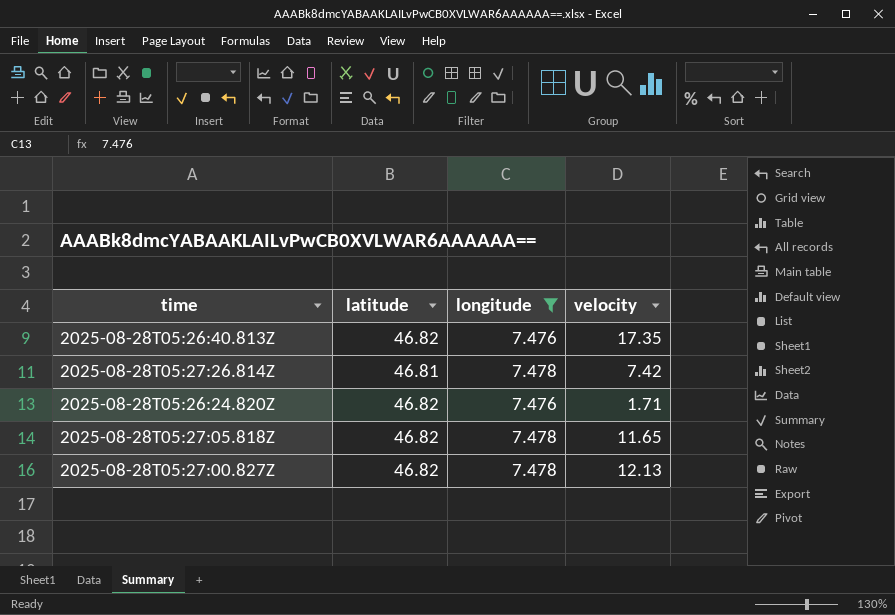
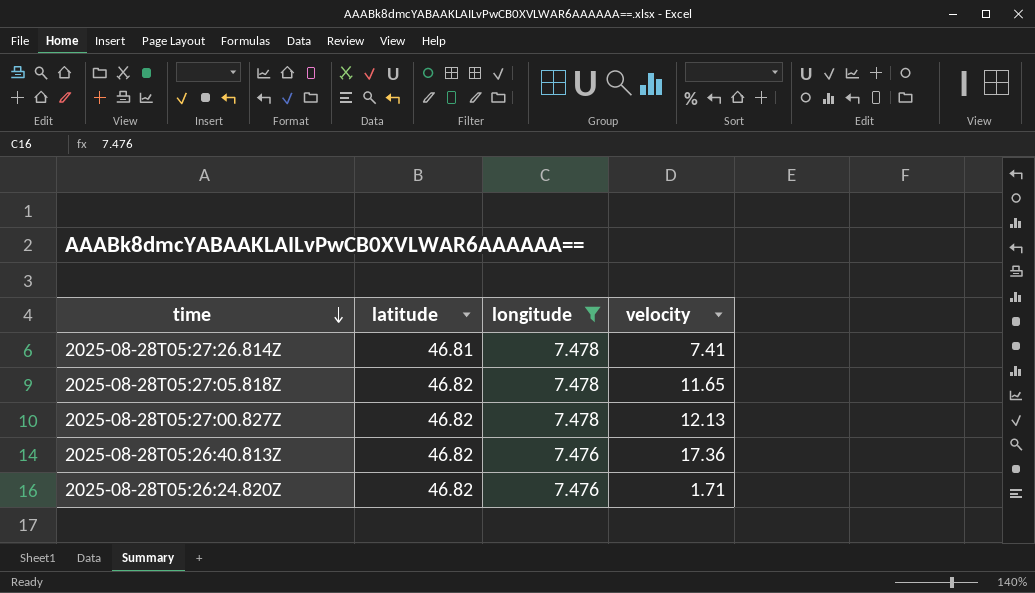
row order: none -> time descending
2025-08-28T05:27:26.814Z | velocity: 7.42 -> 7.41
2025-08-28T05:26:40.813Z | velocity: 17.35 -> 17.36

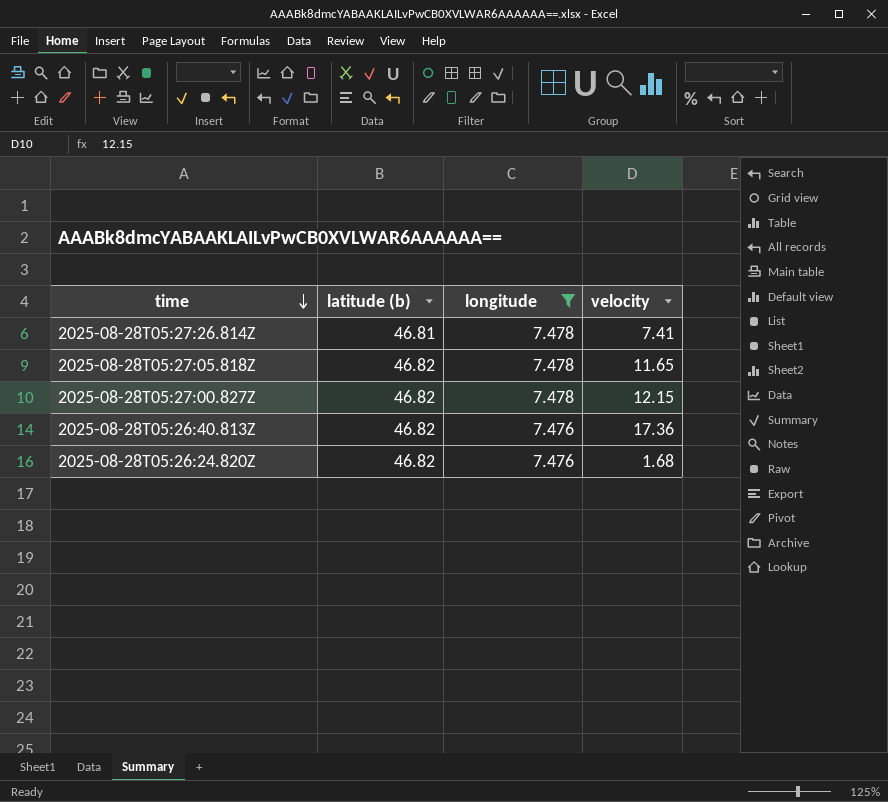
column name: latitude -> latitude (b)
2025-08-28T05:27:00.827Z | velocity: 12.13 -> 12.15
2025-08-28T05:26:24.820Z | velocity: 1.71 -> 1.68

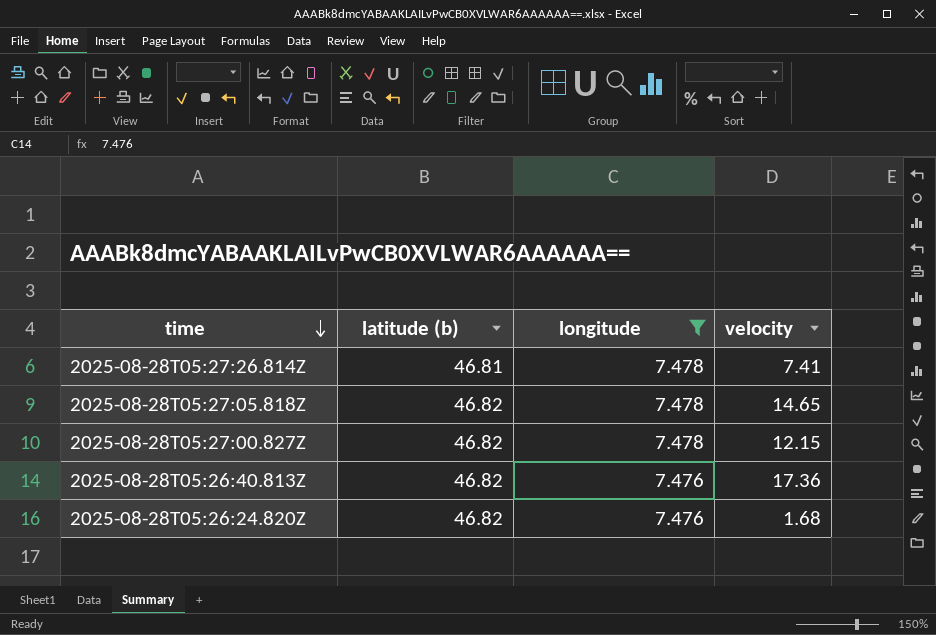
2025-08-28T05:27:05.818Z | velocity: 11.65 -> 14.65

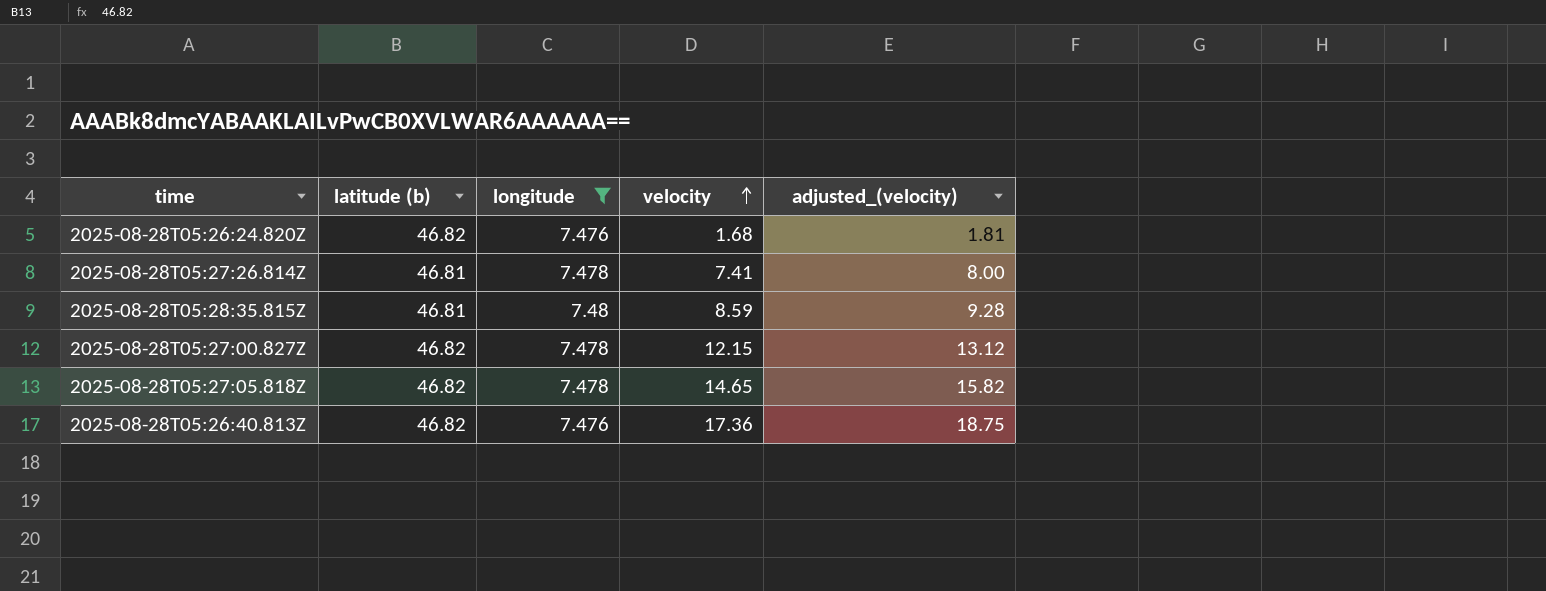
row order: time descending -> velocity ascending
column adjusted_(velocity) | formula: none -> [velocity] * 1.08
row 2025-08-28T05:28:35.815Z: none -> 46.81 | 7.48 | 8.59 | 9.28

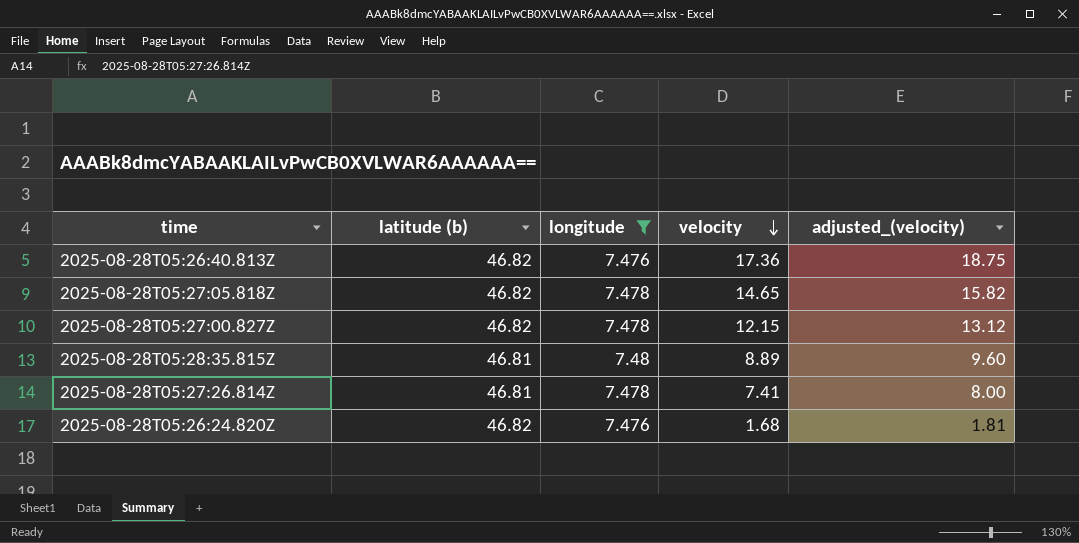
row order: velocity ascending -> velocity descending
2025-08-28T05:28:35.815Z | velocity: 8.59 -> 8.89
2025-08-28T05:28:35.815Z | adjusted_(velocity): 9.28 -> 9.60

